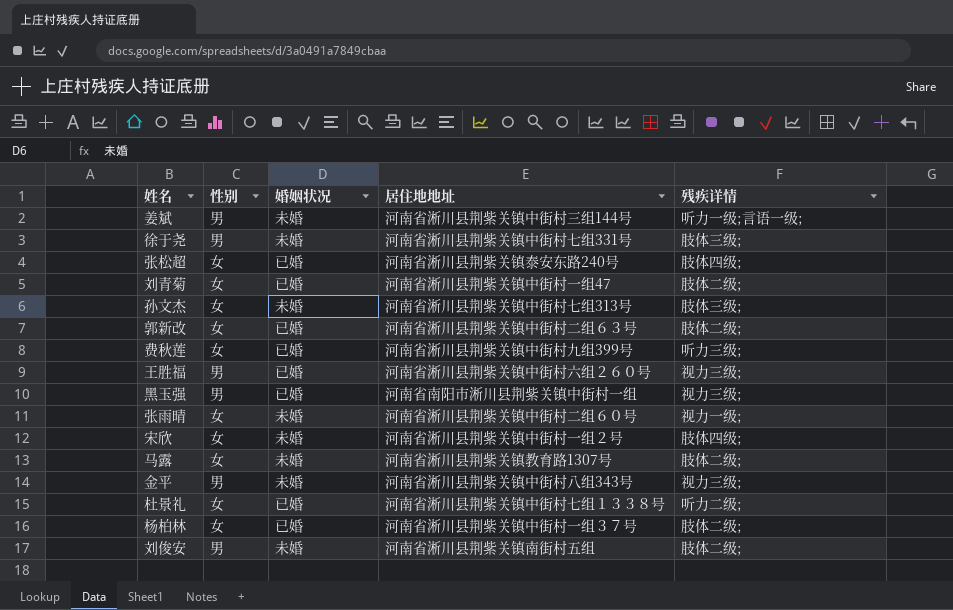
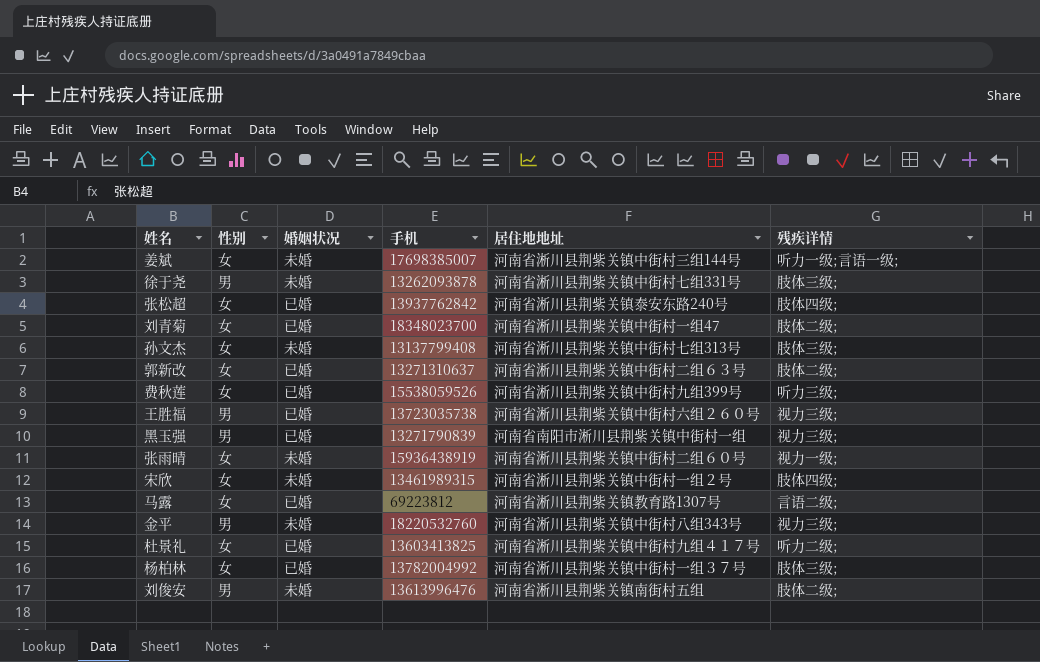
column 手机 | position: none -> 4
姜斌 | 性别: 男 -> 女
马露 | 婚姻状况: 未婚 -> 已婚
马露 | 残疾详情: 肢体二级; -> 言语二级;
杜景礼 | 居住地地址: 河南省淅川县荆紫关镇中街村七组１３３８号 -> 河南省淅川县荆紫关镇中街村九组４１７号
杨柏林 | 残疾详情: 肢体二级; -> 肢体三级;

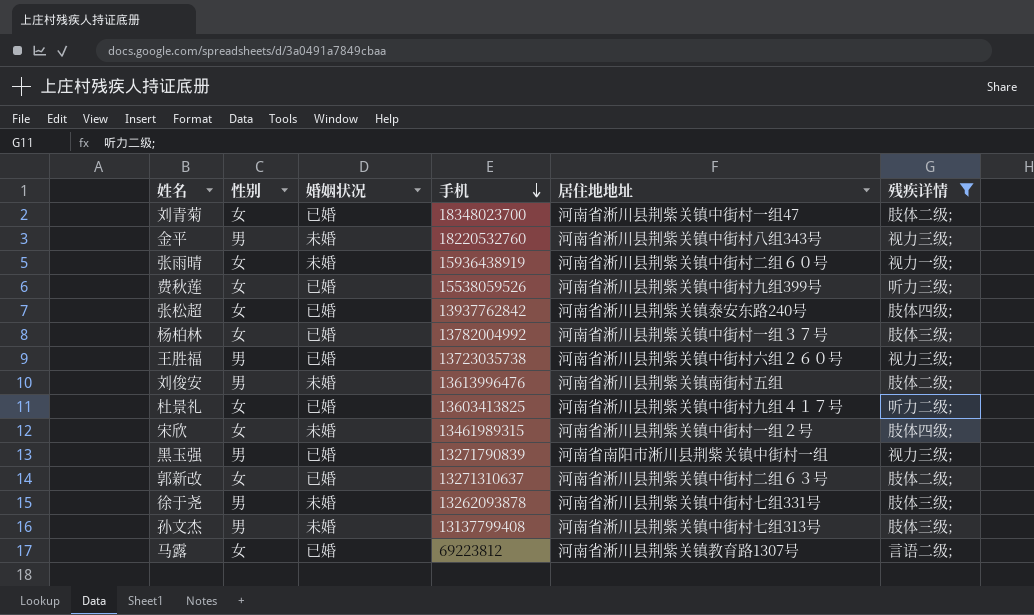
filter: none -> 残疾详情 != 听力一级;言语一级;
row order: none -> 手机 descending
孙文杰 | 性别: 女 -> 男

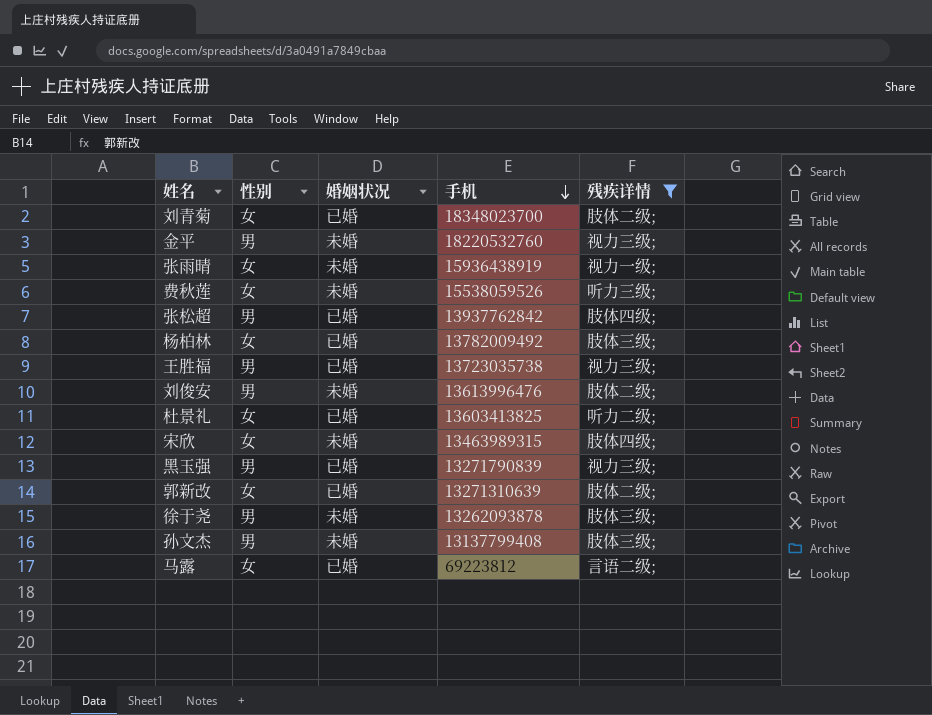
column 居住地地址 | position: 5 -> none
费秋莲 | 婚姻状况: 已婚 -> 未婚
张松超 | 性别: 女 -> 男
杨柏林 | 手机: 13782004992 -> 13782009492
宋欣 | 手机: 13461989315 -> 13463989315
郭新改 | 手机: 13271310637 -> 13271310639

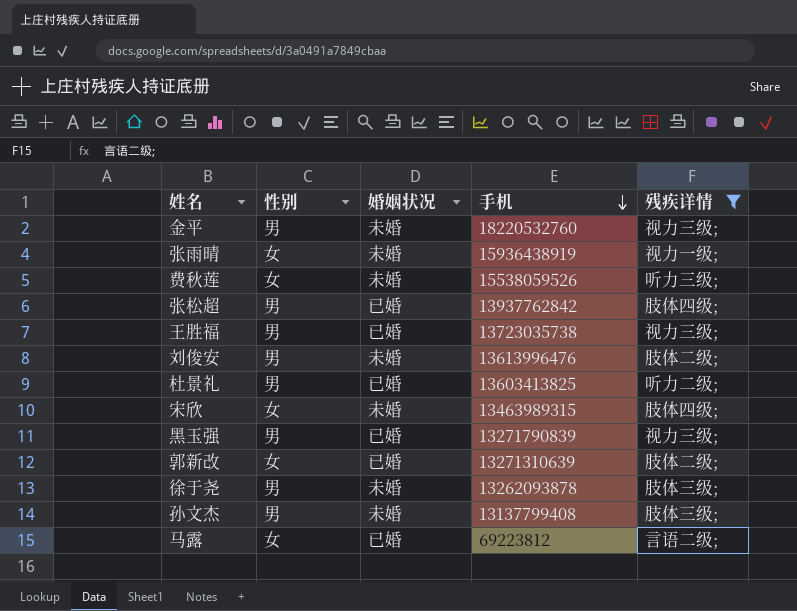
row 刘青菊: 女 | 已婚 | 18348023700 | 肢体二级; -> none
row 杨柏林: 女 | 已婚 | 13782009492 | 肢体三级; -> none
杜景礼 | 性别: 女 -> 男

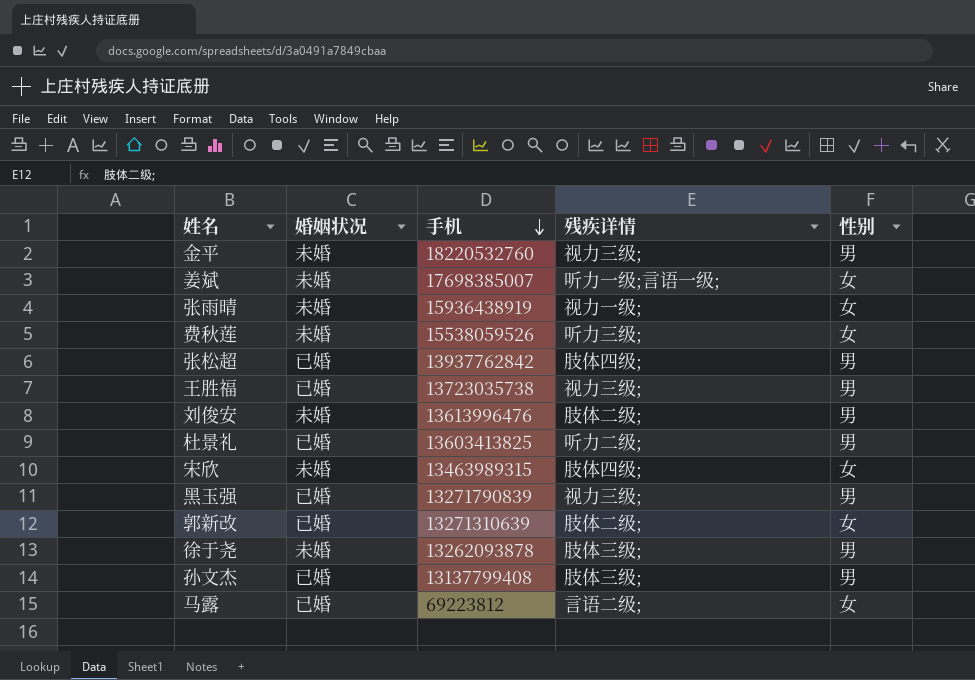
filter: 残疾详情 != 听力一级;言语一级; -> none
column 性别 | position: 2 -> 5
孙文杰 | 婚姻状况: 未婚 -> 已婚

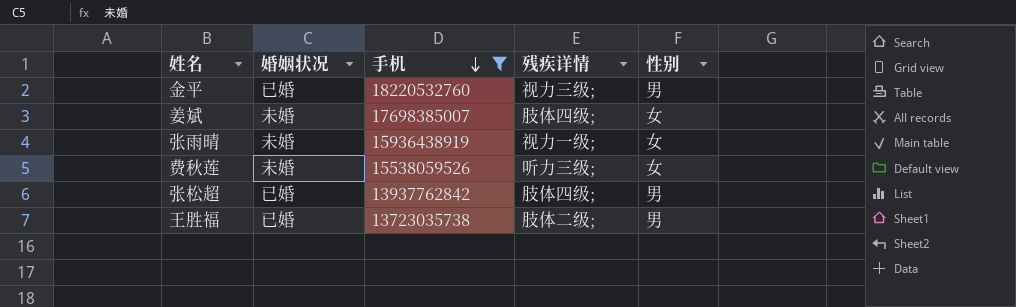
filter: none -> 手机 >= 13723035738
金平 | 婚姻状况: 未婚 -> 已婚
姜斌 | 残疾详情: 听力一级;言语一级; -> 肢体四级;
王胜福 | 残疾详情: 视力三级; -> 肢体二级;

